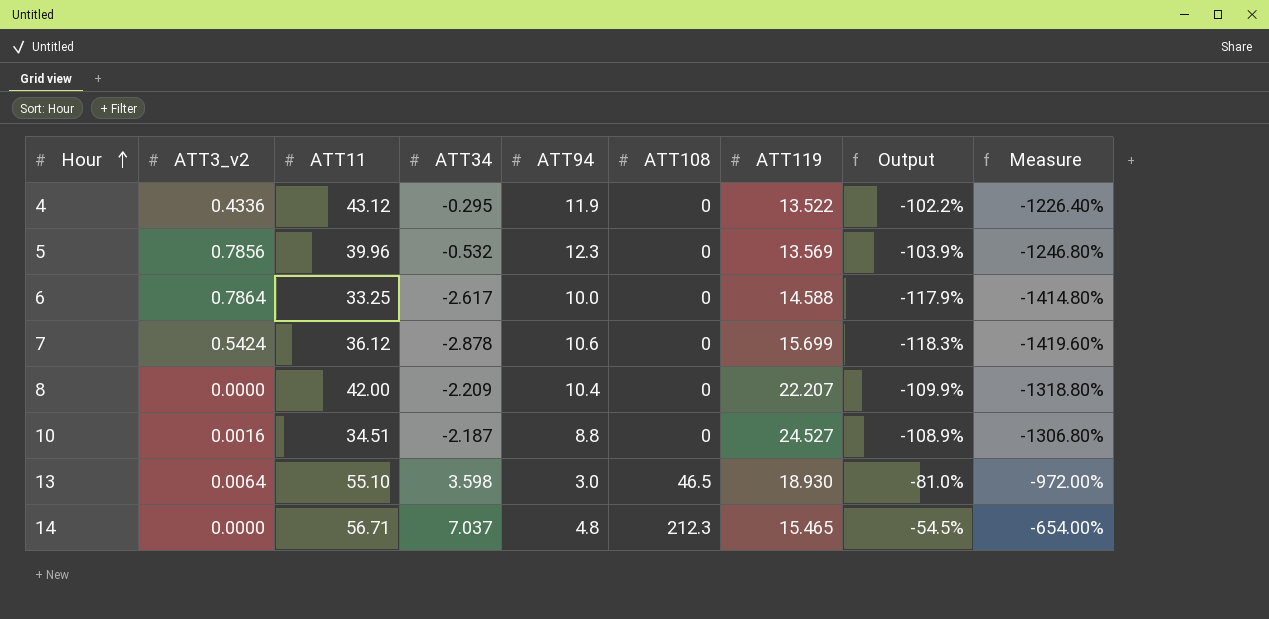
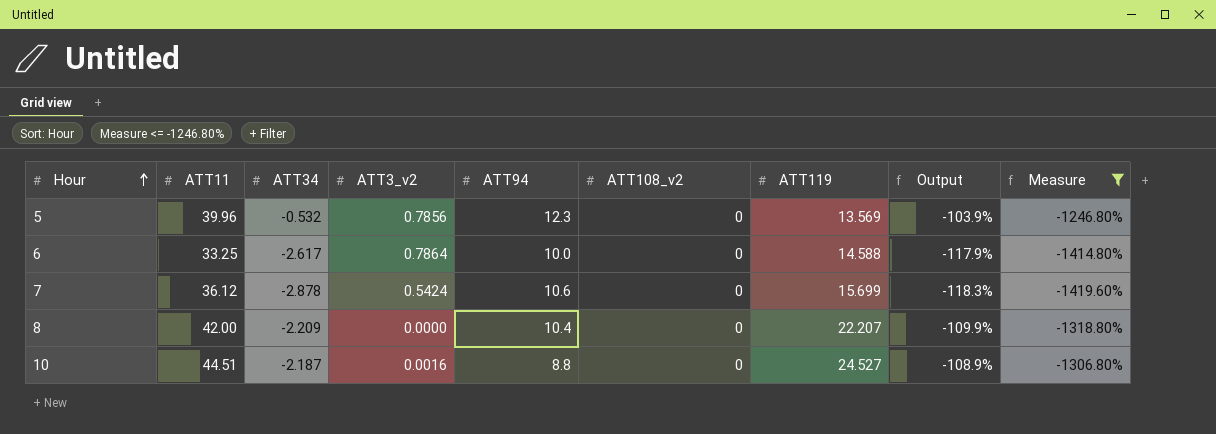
filter: none -> Measure <= -1246.80%
column ATT3_v2 | position: 2 -> 4
column name: ATT108 -> ATT108_v2
10 | ATT11: 34.51 -> 44.51

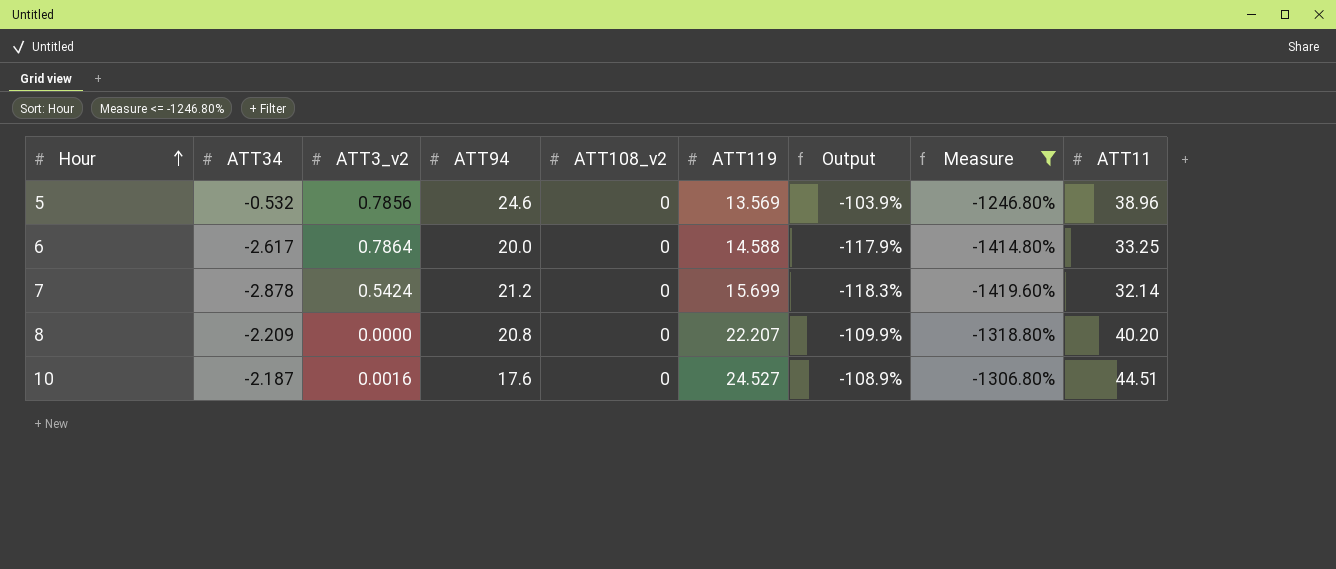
column ATT11 | position: 2 -> 9
5 | ATT94: 12.3 -> 24.6
5 | ATT11: 39.96 -> 38.96
6 | ATT94: 10.0 -> 20.0
7 | ATT94: 10.6 -> 21.2
7 | ATT11: 36.12 -> 32.14
8 | ATT94: 10.4 -> 20.8
8 | ATT11: 42.00 -> 40.20
10 | ATT94: 8.8 -> 17.6

